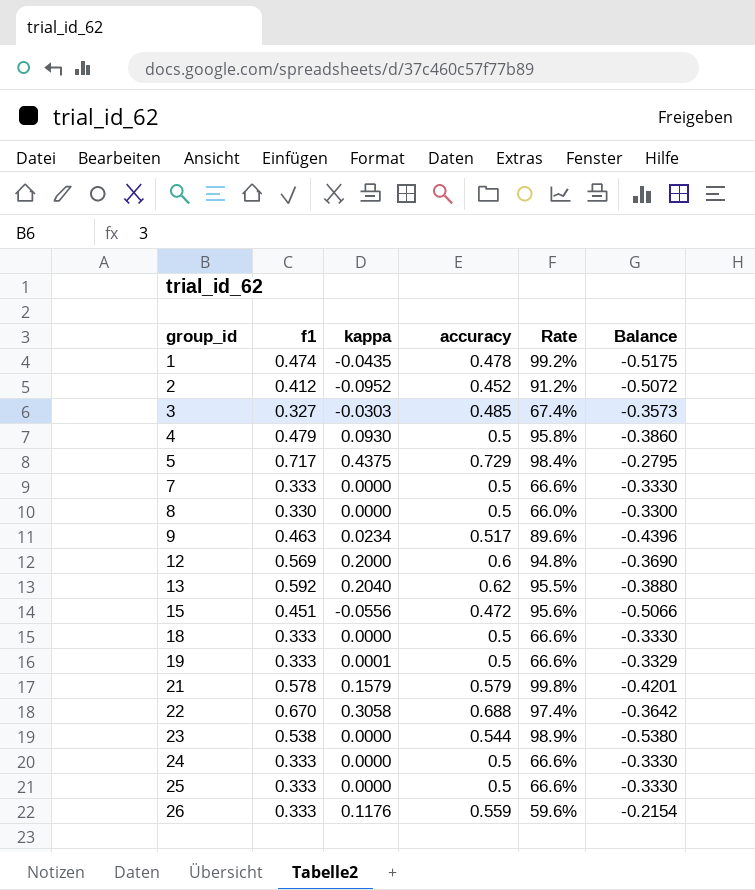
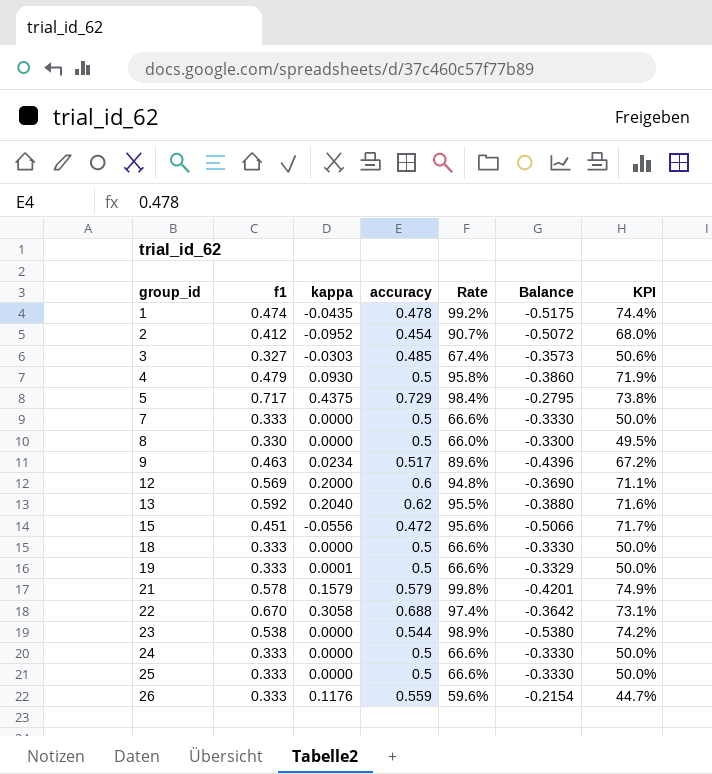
column KPI | formula: none -> [Rate] * 0.75
2 | accuracy: 0.452 -> 0.454
2 | Rate: 91.2% -> 90.7%

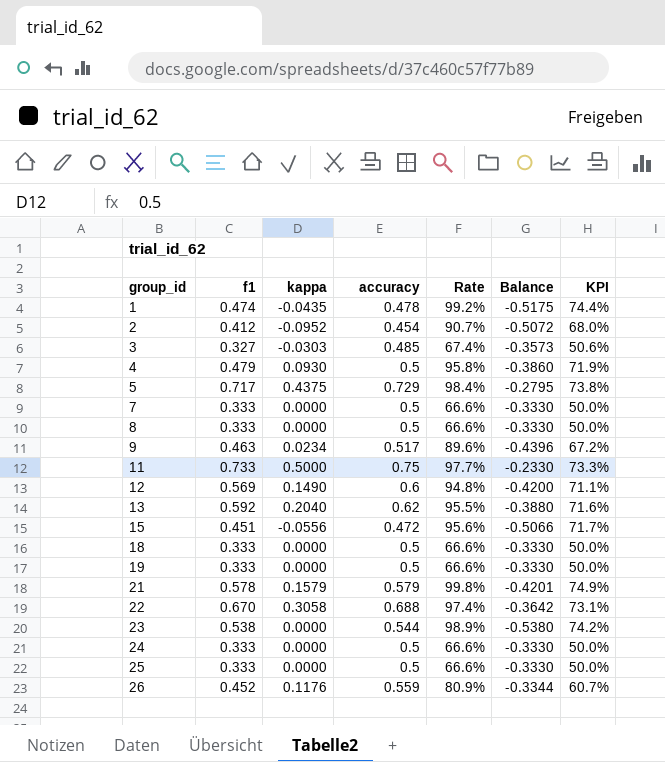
8 | f1: 0.330 -> 0.333
8 | Rate: 66.0% -> 66.6%
8 | Balance: -0.3300 -> -0.3330
8 | KPI: 49.5% -> 50.0%
row 11: none -> 0.733 | 0.5000 | 0.75 | 97.7% | -0.2330 | 73.3%
12 | kappa: 0.2000 -> 0.1490
12 | Balance: -0.3690 -> -0.4200
19 | kappa: 0.0001 -> 0.0000
19 | Balance: -0.3329 -> -0.3330
26 | f1: 0.333 -> 0.452
26 | Rate: 59.6% -> 80.9%
26 | Balance: -0.2154 -> -0.3344
26 | KPI: 44.7% -> 60.7%

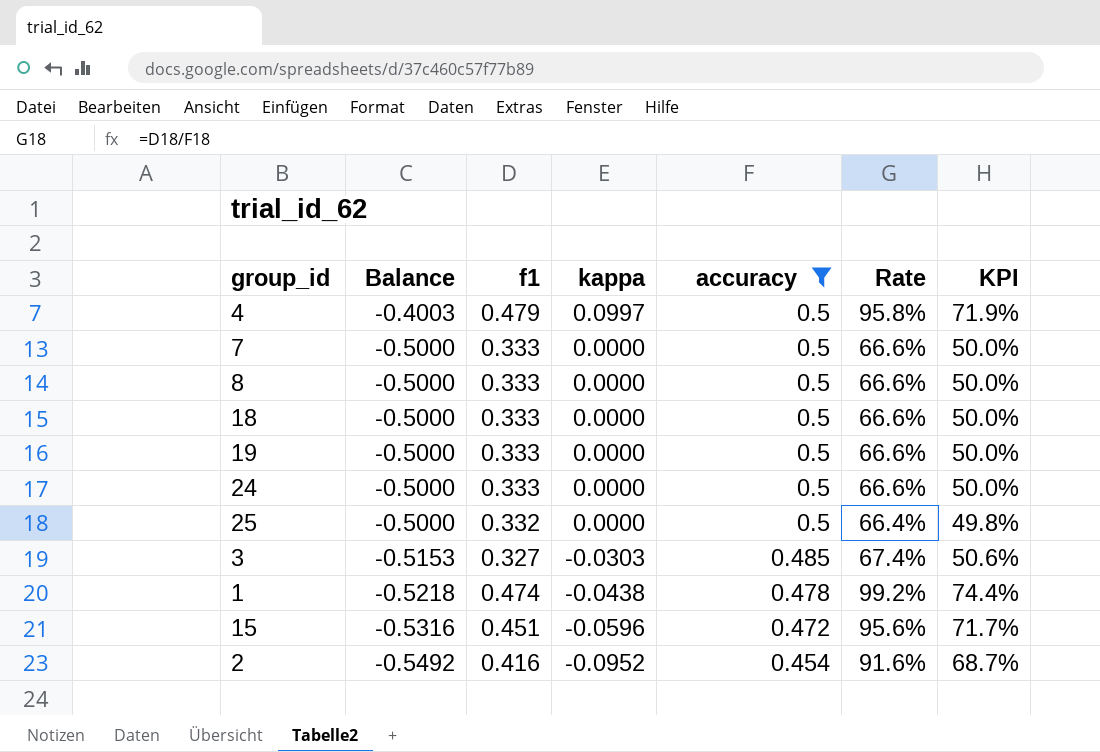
filter: none -> accuracy <= 0.5
row order: group_id ascending -> Balance descending
column Balance | formula: [kappa] - [f1] -> [kappa] - [accuracy]
column Balance | position: 6 -> 2
4 | kappa: 0.0930 -> 0.0997
25 | f1: 0.333 -> 0.332
25 | Rate: 66.6% -> 66.4%
25 | KPI: 50.0% -> 49.8%
1 | kappa: -0.0435 -> -0.0438
15 | kappa: -0.0556 -> -0.0596
2 | f1: 0.412 -> 0.416
2 | Rate: 90.7% -> 91.6%
2 | KPI: 68.0% -> 68.7%

